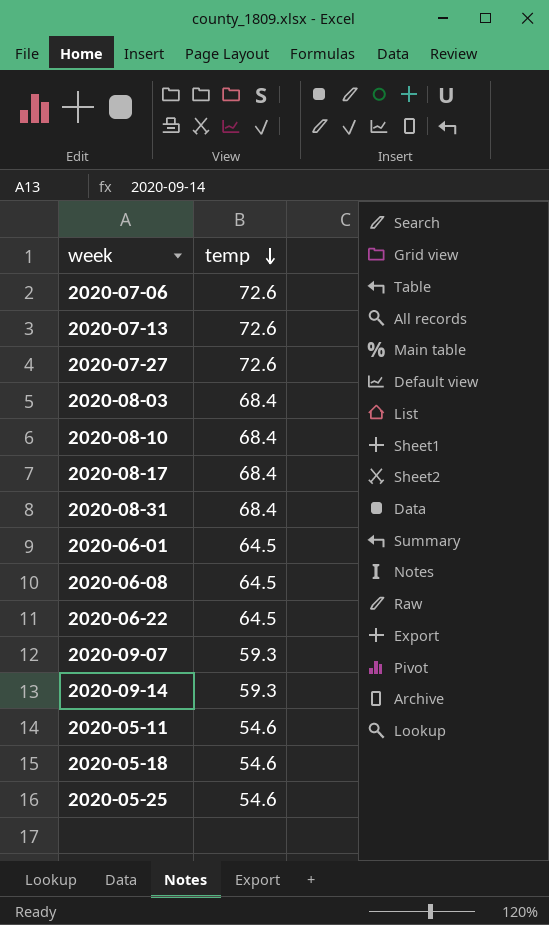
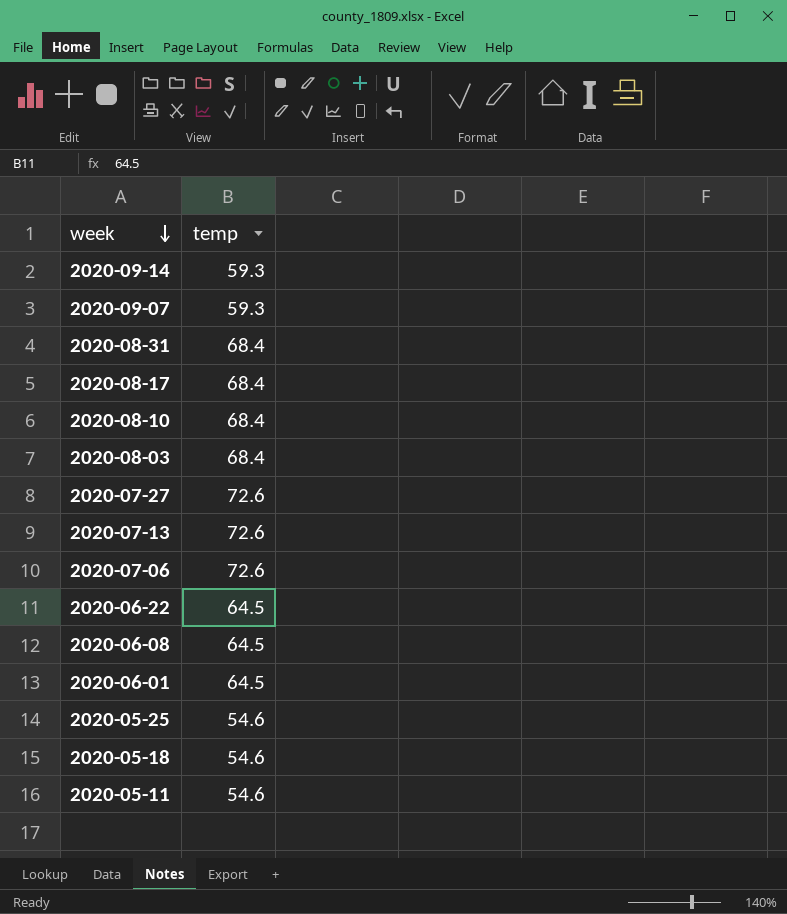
row order: temp descending -> week descending

